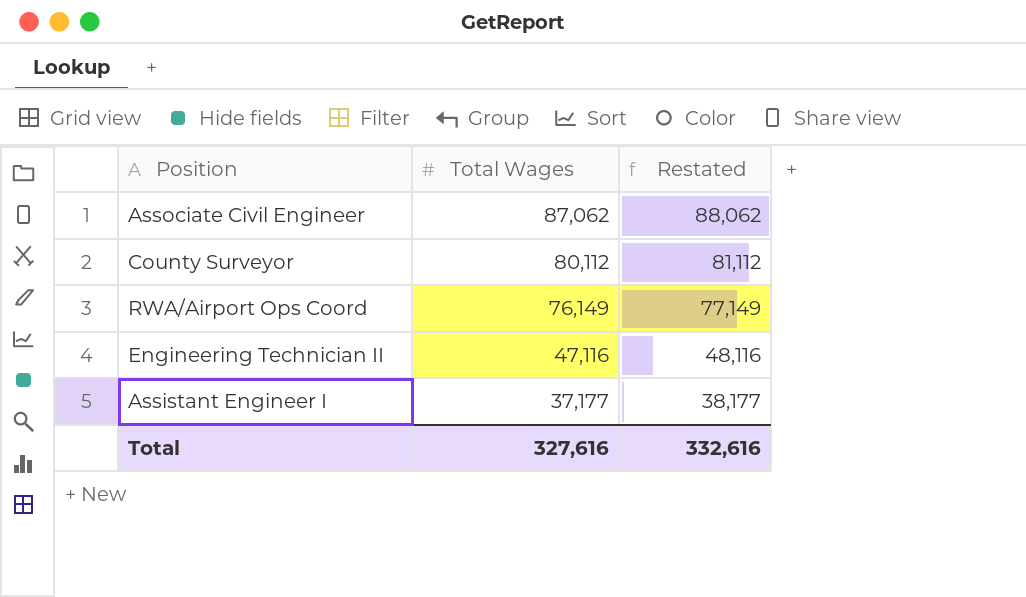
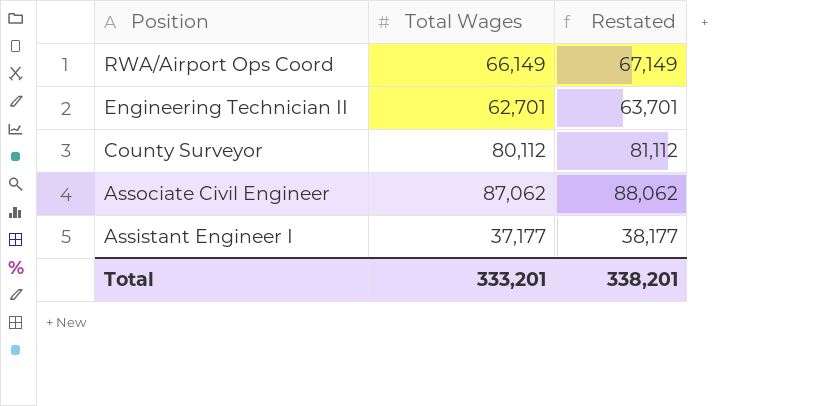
row order: Total Wages descending -> Position descending
RWA/Airport Ops Coord | Total Wages: 76,149 -> 66,149
RWA/Airport Ops Coord | Restated: 77,149 -> 67,149
Engineering Technician II | Total Wages: 47,116 -> 62,701
Engineering Technician II | Restated: 48,116 -> 63,701
Total | Total Wages: 327,616 -> 333,201
Total | Restated: 332,616 -> 338,201

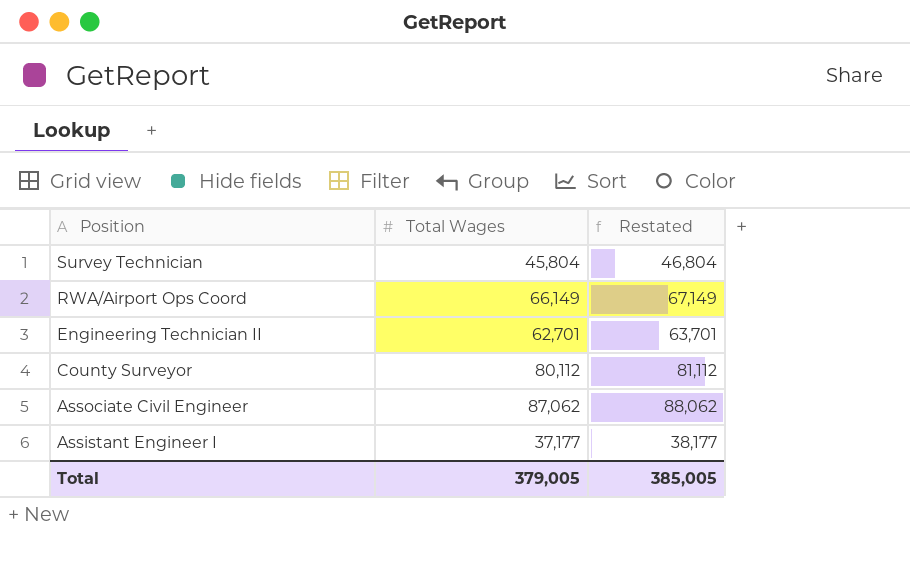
row Survey Technician: none -> 45,804 | 46,804
Total | Total Wages: 333,201 -> 379,005
Total | Restated: 338,201 -> 385,005

